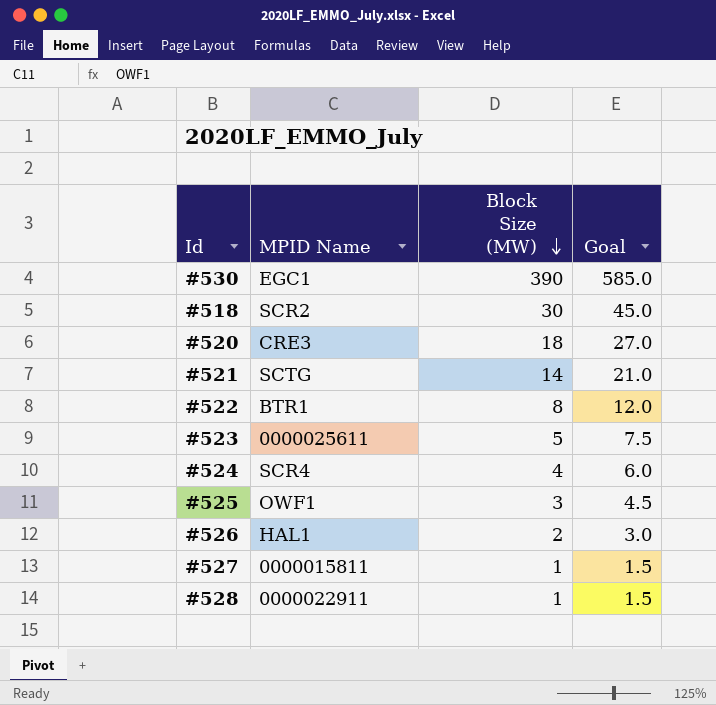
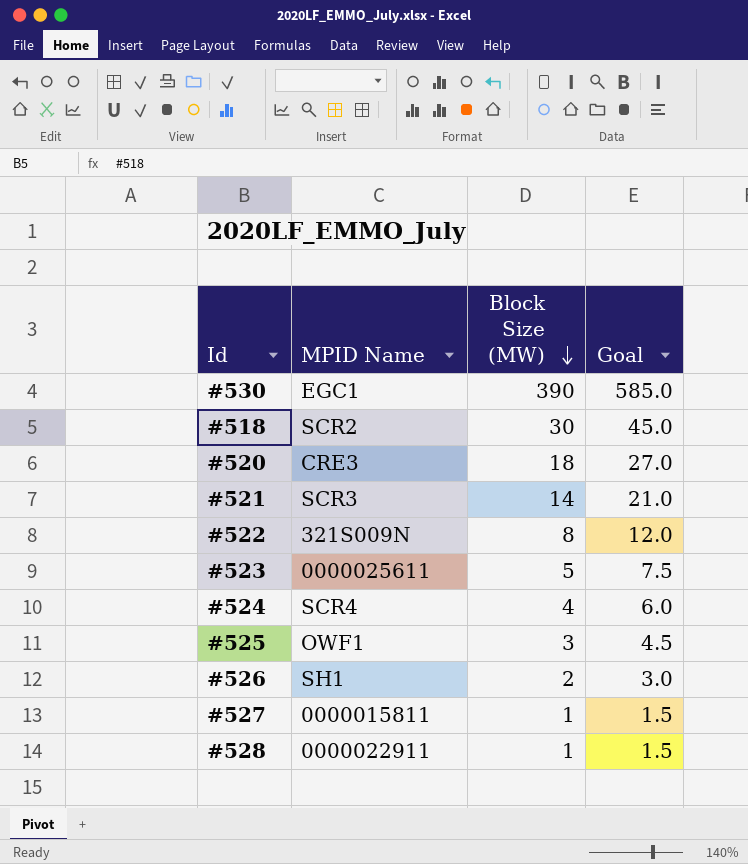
#521 | MPID Name: SCTG -> SCR3
#522 | MPID Name: BTR1 -> 321S009N
#526 | MPID Name: HAL1 -> SH1

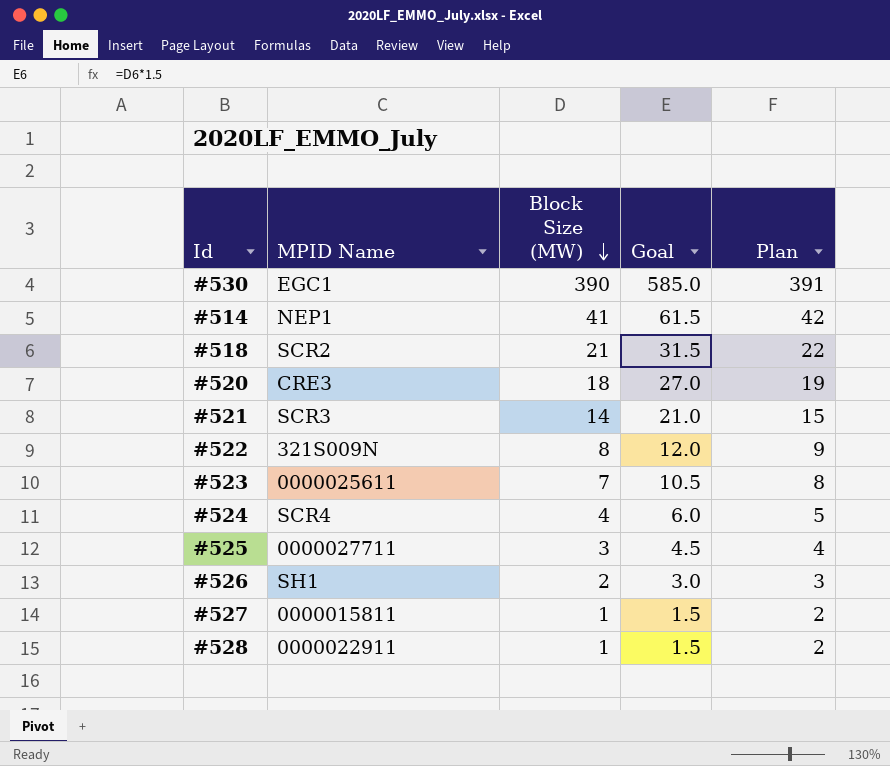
column Plan | formula: none -> [Block Size (MW)] + 1
row #514: none -> NEP1 | 41 | 61.5 | 42
#518 | Block Size (MW): 30 -> 21
#518 | Goal: 45.0 -> 31.5
#523 | Block Size (MW): 5 -> 7
#523 | Goal: 7.5 -> 10.5
#525 | MPID Name: OWF1 -> 0000027711

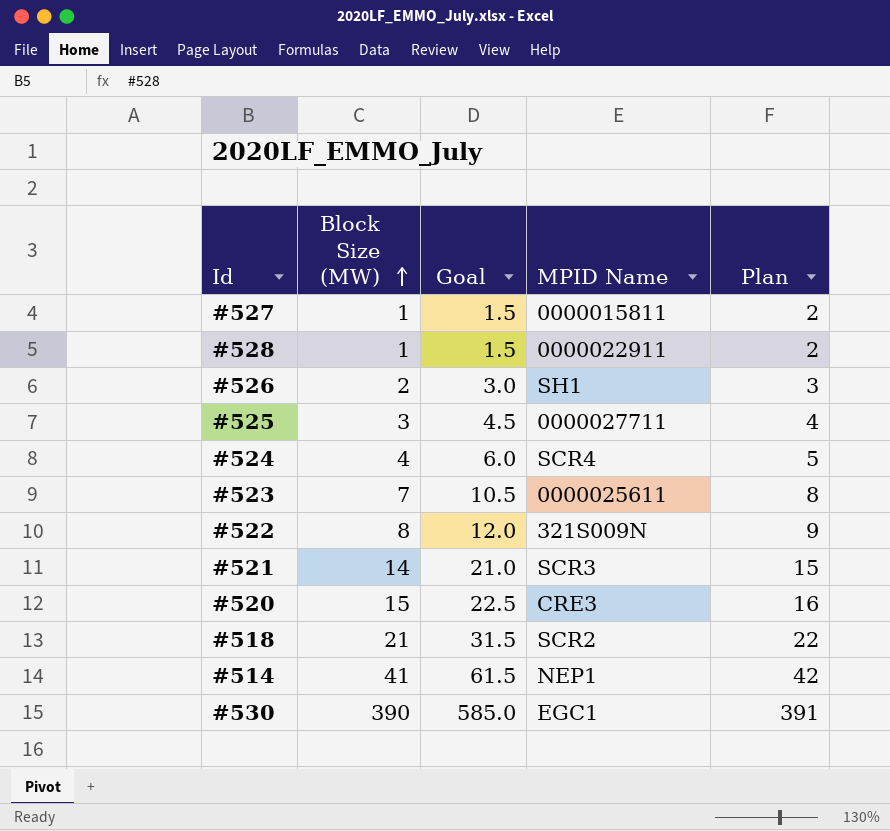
row order: Block Size (MW) descending -> Block Size (MW) ascending
column MPID Name | position: 2 -> 4
#520 | Block Size (MW): 18 -> 15
#520 | Goal: 27.0 -> 22.5
#520 | Plan: 19 -> 16

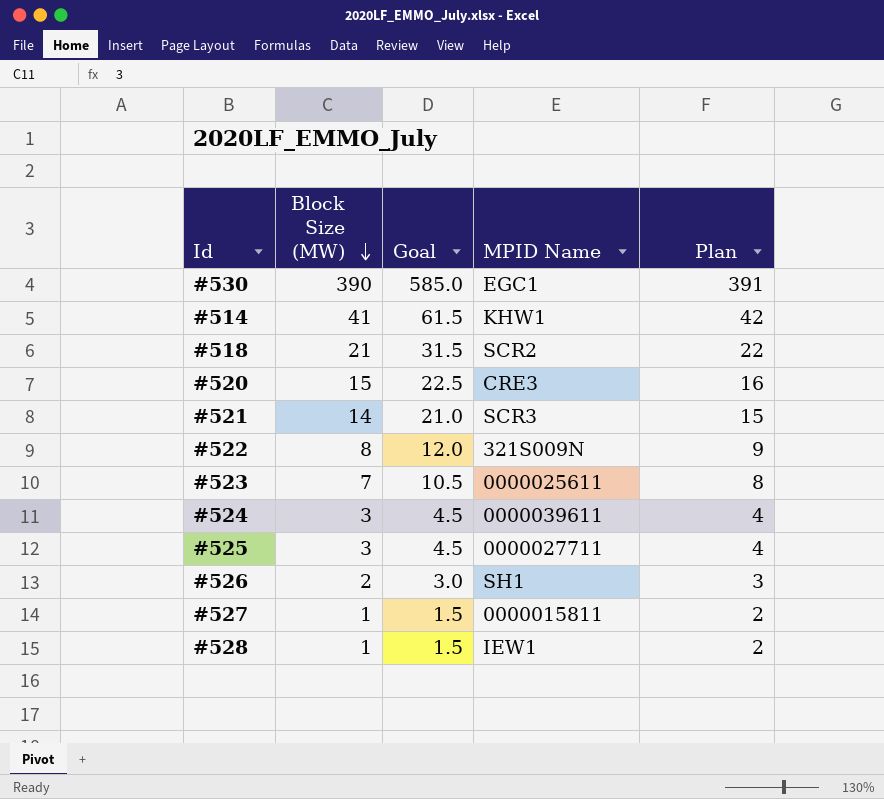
row order: Block Size (MW) ascending -> Block Size (MW) descending
#514 | MPID Name: NEP1 -> KHW1
#524 | Block Size (MW): 4 -> 3
#524 | Goal: 6.0 -> 4.5
#524 | MPID Name: SCR4 -> 0000039611
#524 | Plan: 5 -> 4
#528 | MPID Name: 0000022911 -> IEW1

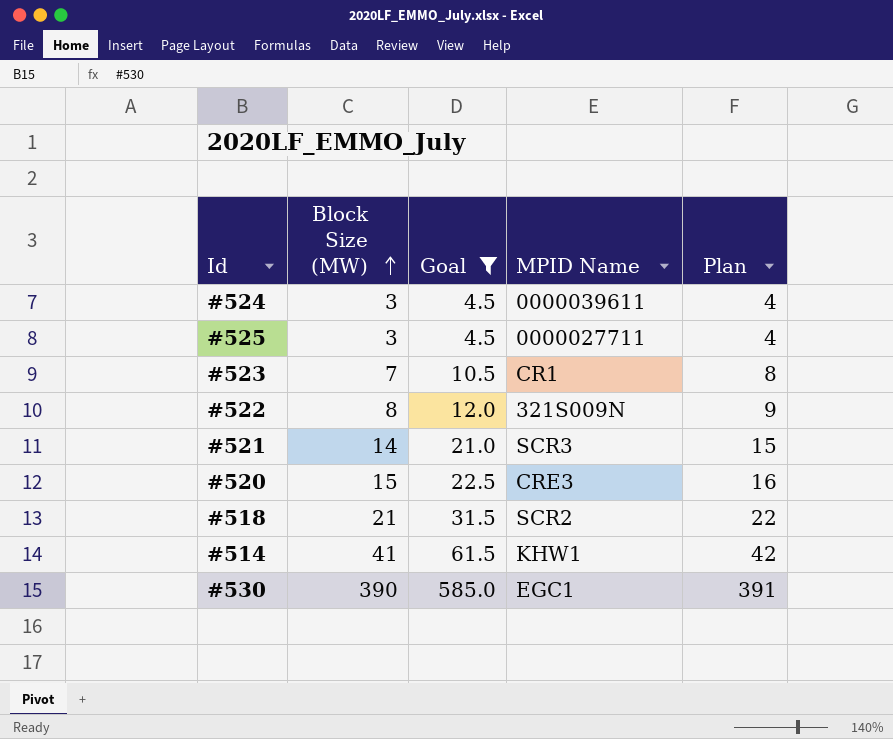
filter: none -> Goal >= 4.5
row order: Block Size (MW) descending -> Block Size (MW) ascending
#523 | MPID Name: 0000025611 -> CR1

